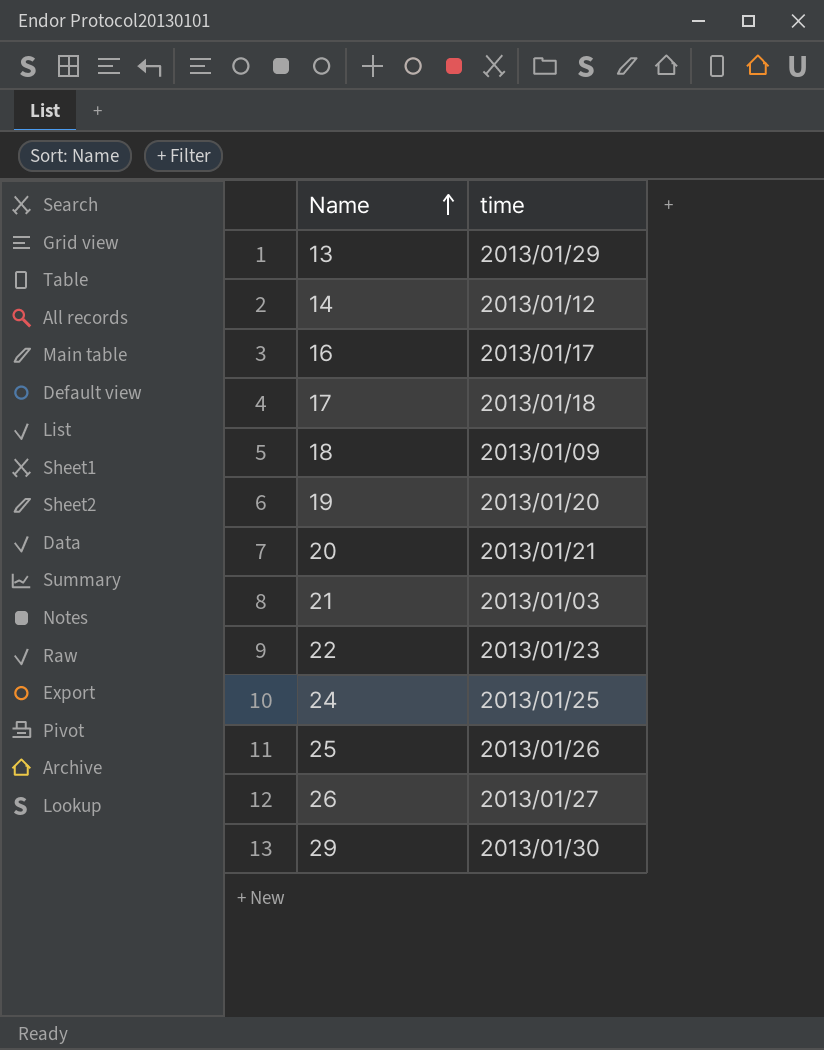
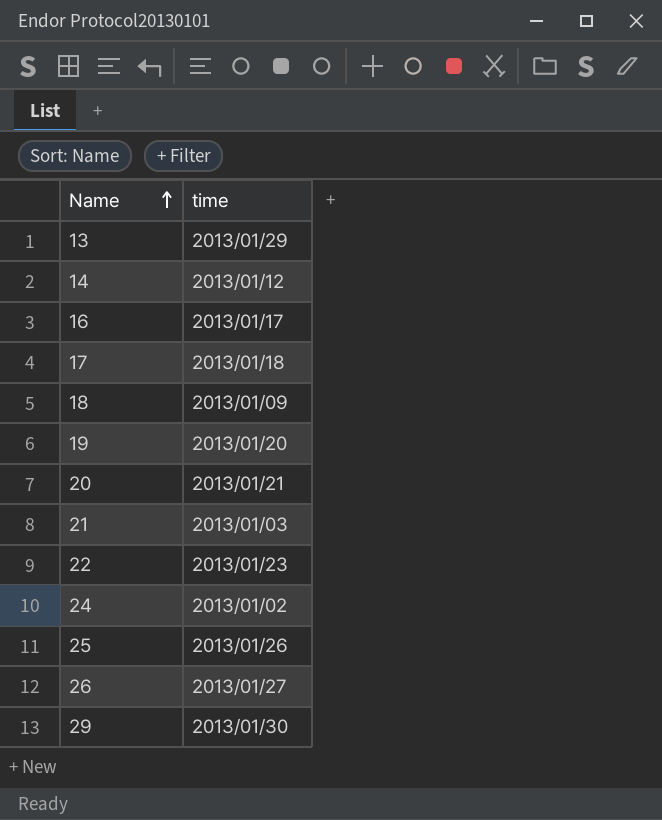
24 | time: 2013/01/25 -> 2013/01/02

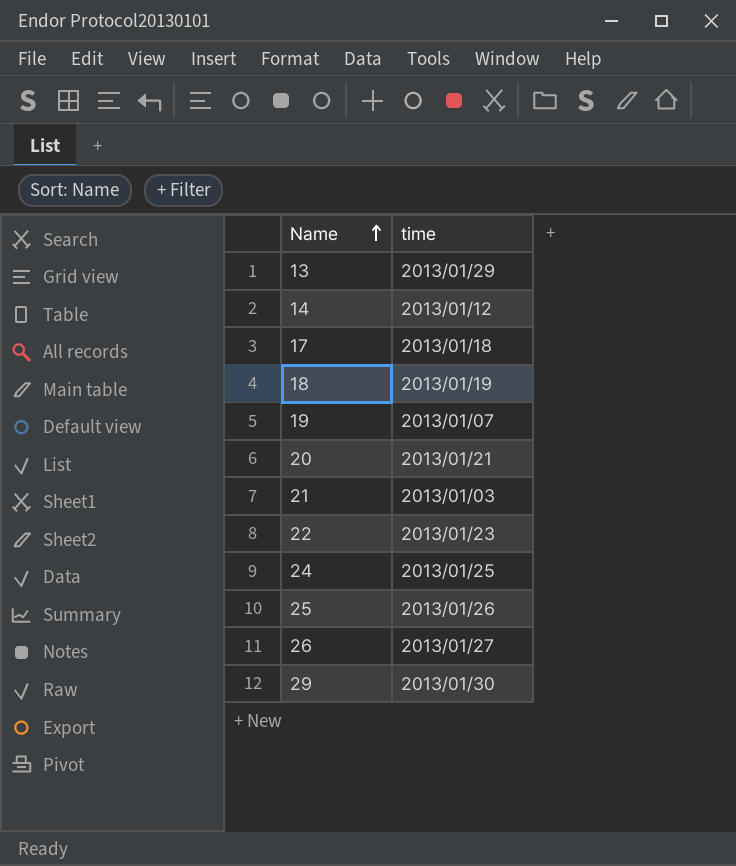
row 16: 2013/01/17 -> none
18 | time: 2013/01/09 -> 2013/01/19
19 | time: 2013/01/20 -> 2013/01/07
24 | time: 2013/01/02 -> 2013/01/25

